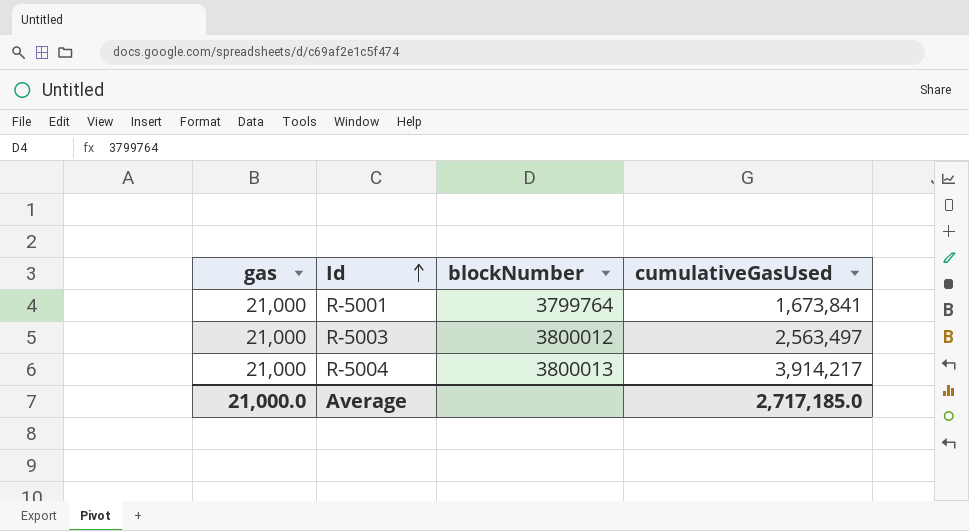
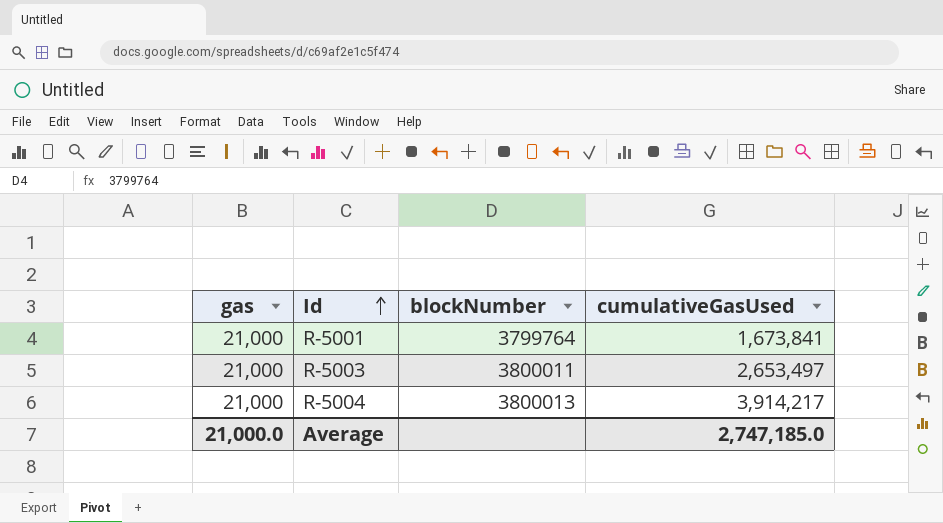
R-5003 | blockNumber: 3800012 -> 3800011
R-5003 | cumulativeGasUsed: 2,563,497 -> 2,653,497
Average | cumulativeGasUsed: 2,717,185.0 -> 2,747,185.0

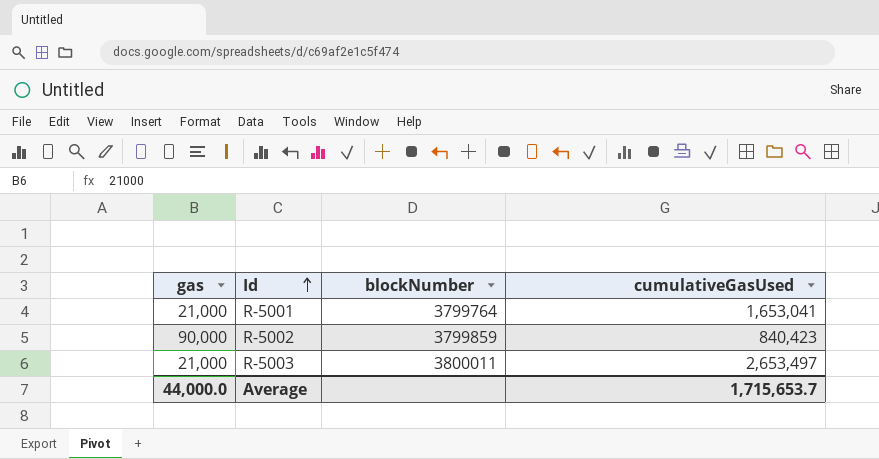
row R-5004: 21,000 | 3800013 | 3,914,217 -> none
R-5001 | cumulativeGasUsed: 1,673,841 -> 1,653,041
row R-5002: none -> 90,000 | 3799859 | 840,423
Average | gas: 21,000.0 -> 44,000.0
Average | cumulativeGasUsed: 2,747,185.0 -> 1,715,653.7

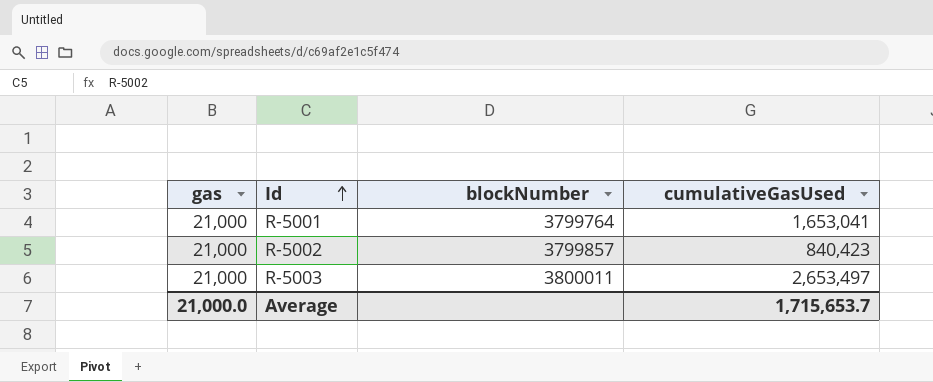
R-5002 | gas: 90,000 -> 21,000
R-5002 | blockNumber: 3799859 -> 3799857
Average | gas: 44,000.0 -> 21,000.0

